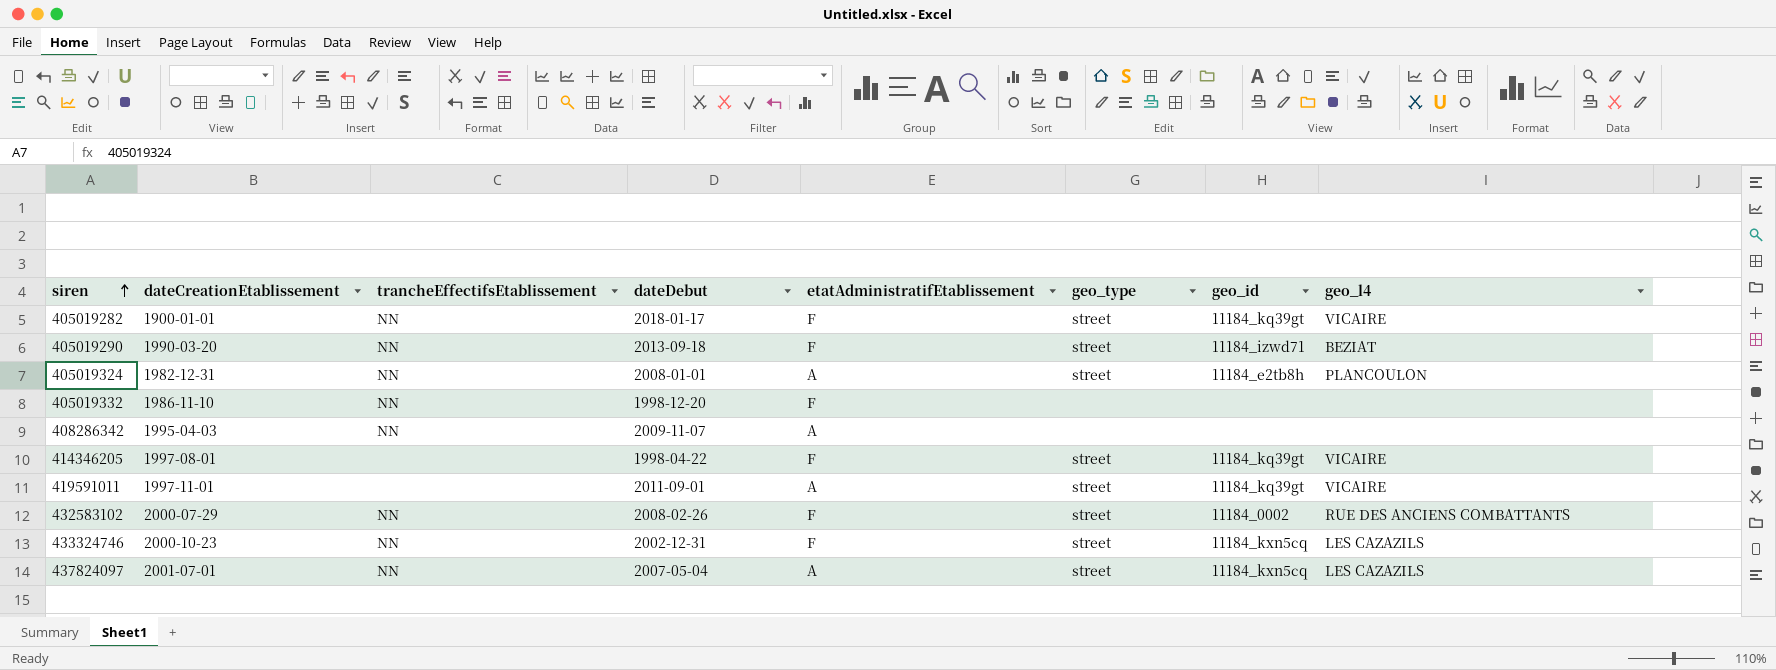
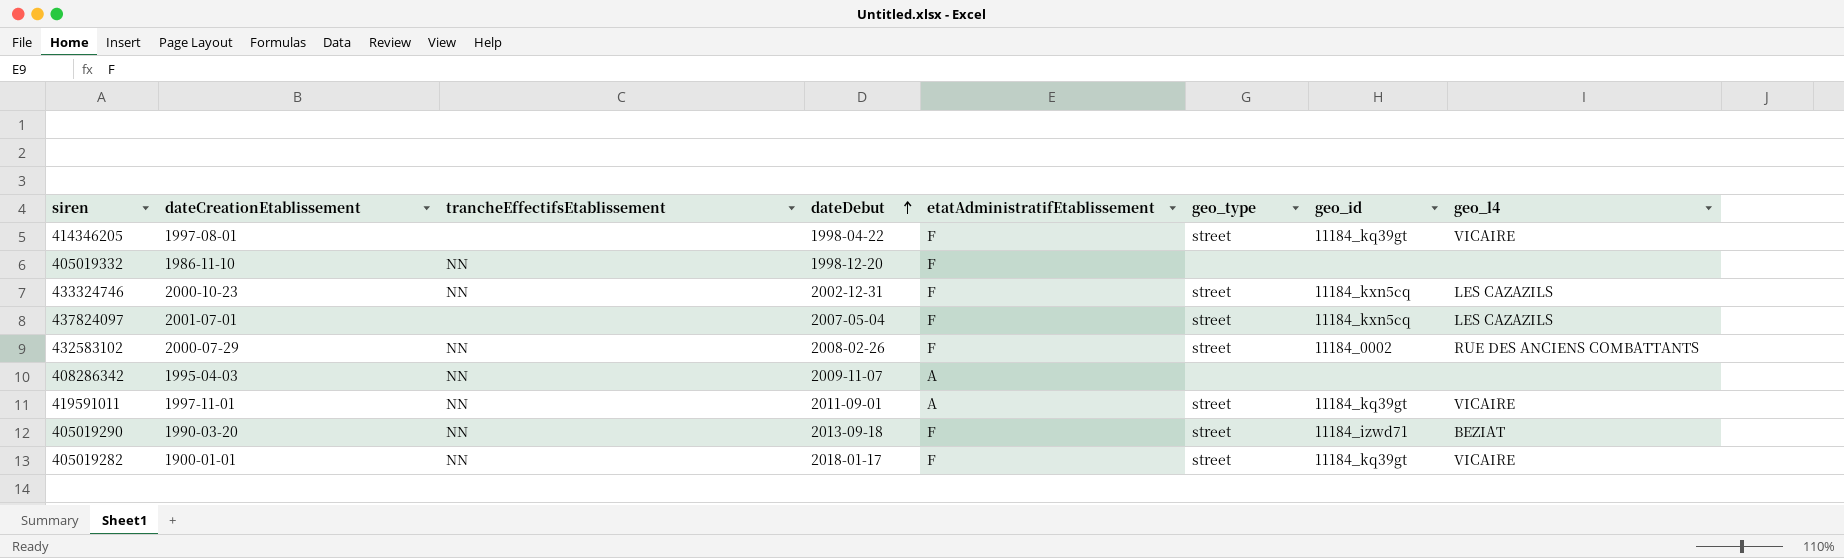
row order: siren ascending -> dateDebut ascending
row 405019324: 1982-12-31 | NN | 2008-01-01 | A | street | 11184_e2tb8h | PLANCOULON -> none
437824097 | trancheEffectifsEtablissement: NN -> none
437824097 | etatAdministratifEtablissement: A -> F
419591011 | trancheEffectifsEtablissement: none -> NN

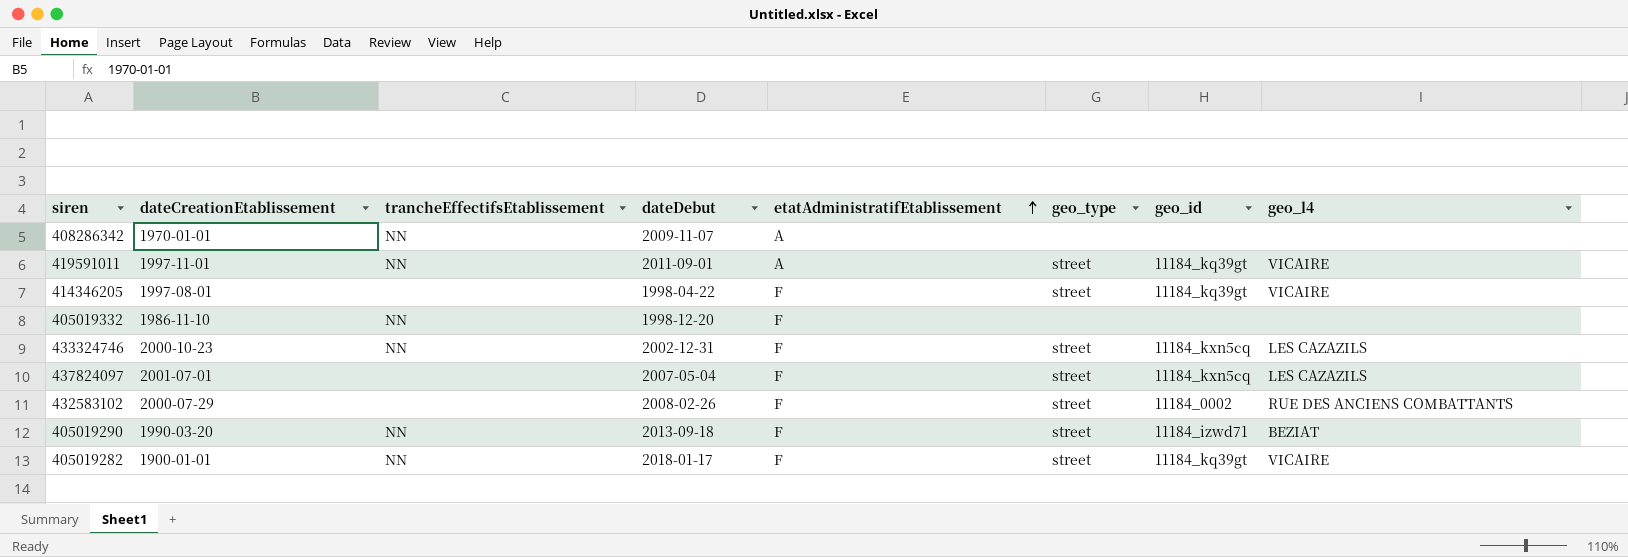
row order: dateDebut ascending -> etatAdministratifEtablissement ascending
408286342 | dateCreationEtablissement: 1995-04-03 -> 1970-01-01
432583102 | trancheEffectifsEtablissement: NN -> none

